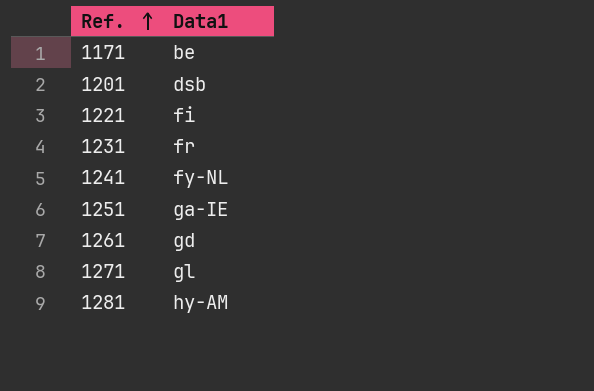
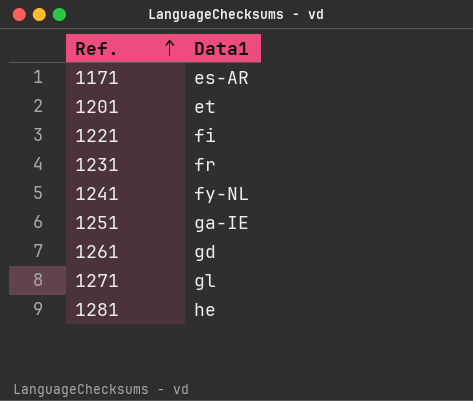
1171 | Data1: be -> es-AR
1201 | Data1: dsb -> et
1281 | Data1: hy-AM -> he

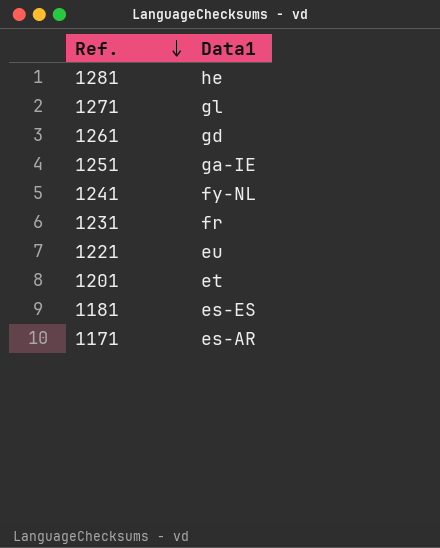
row order: Ref. ascending -> Ref. descending
1221 | Data1: fi -> eu
row 1181: none -> es-ES

